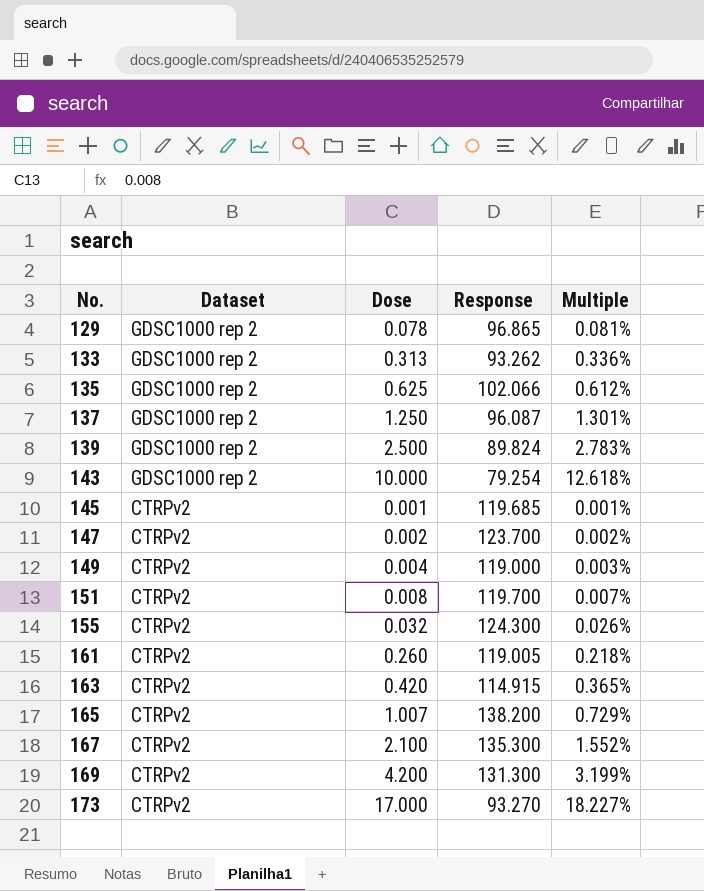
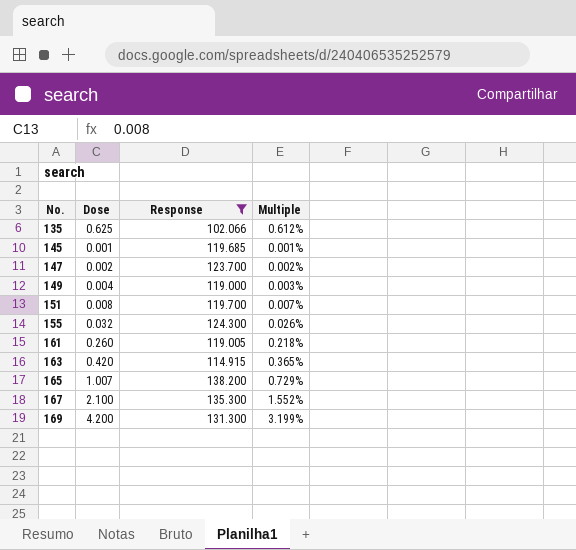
filter: none -> Response >= 102.066
column Dataset | position: 2 -> none

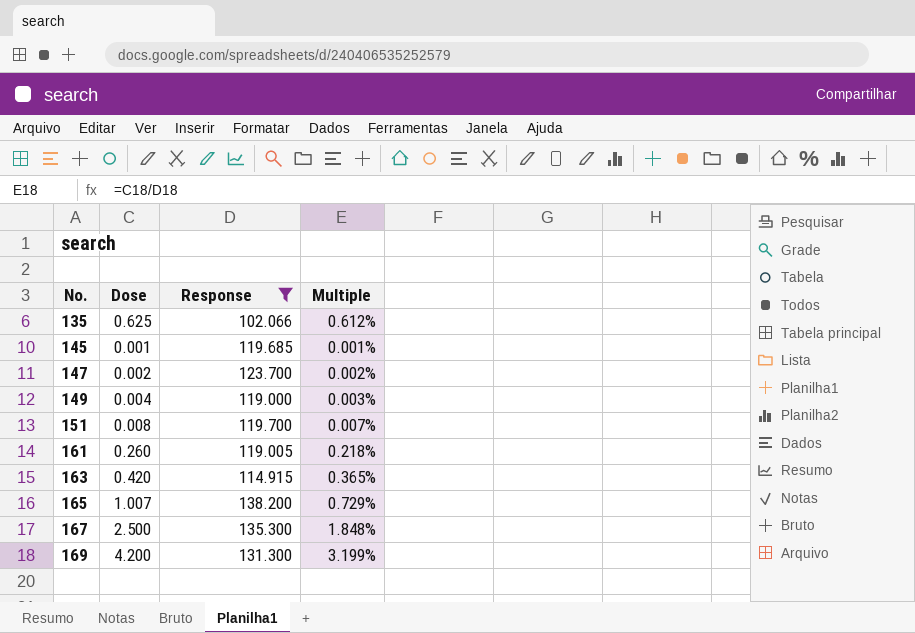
row 155: 0.032 | 124.300 | 0.026% -> none
167 | Dose: 2.100 -> 2.500
167 | Multiple: 1.552% -> 1.848%

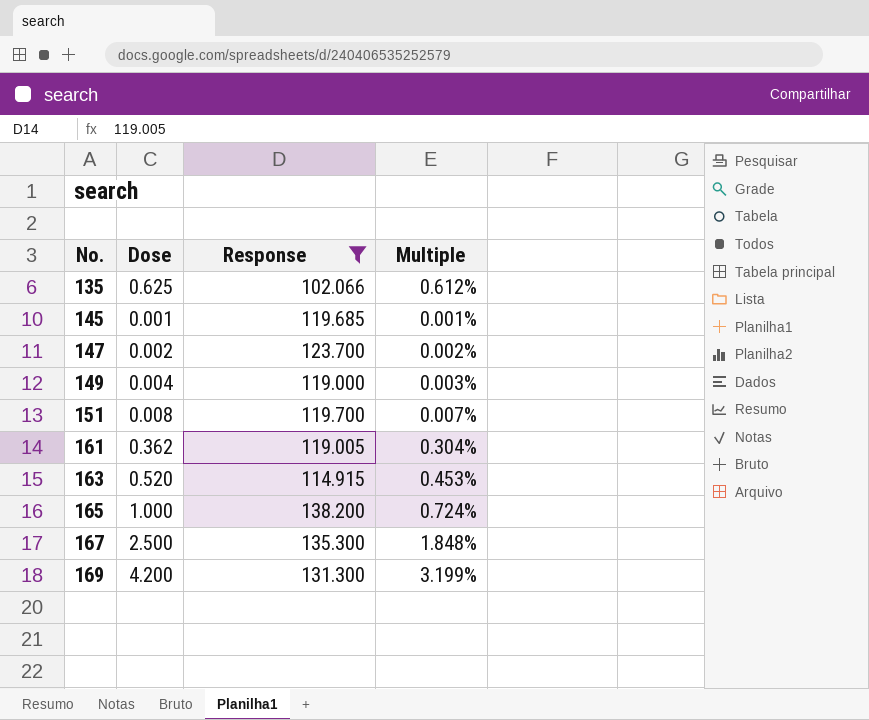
161 | Dose: 0.260 -> 0.362
161 | Multiple: 0.218% -> 0.304%
163 | Dose: 0.420 -> 0.520
163 | Multiple: 0.365% -> 0.453%
165 | Dose: 1.007 -> 1.000
165 | Multiple: 0.729% -> 0.724%

